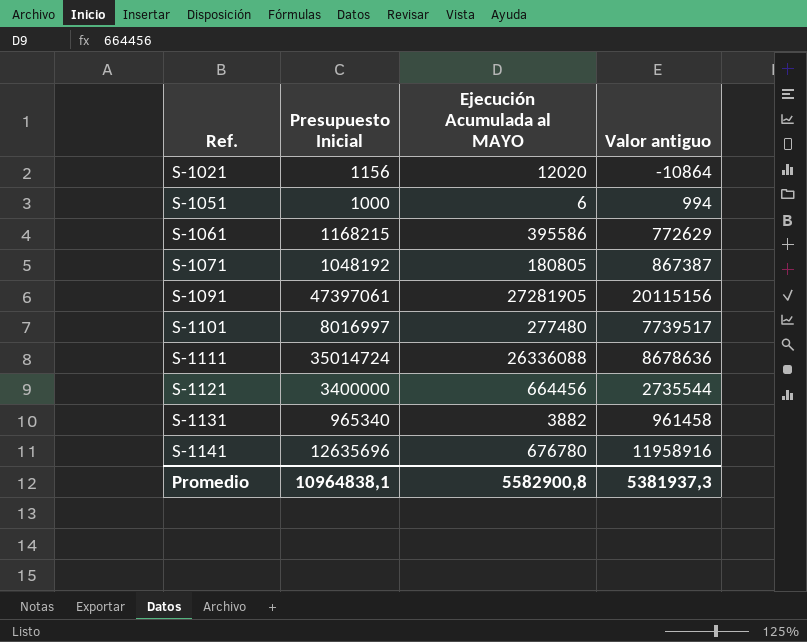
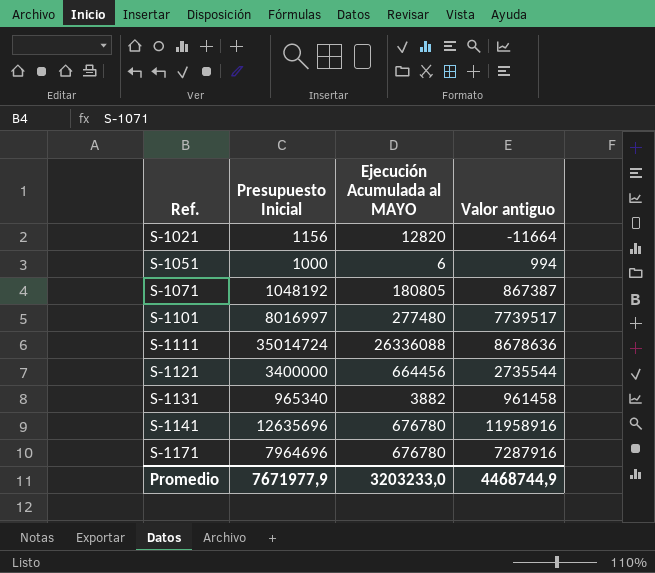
row S-1061: 1168215 | 395586 | 772629 -> none
row S-1091: 47397061 | 27281905 | 20115156 -> none
S-1021 | Ejecución Acumulada al MAYO: 12020 -> 12820
S-1021 | Valor antiguo: -10864 -> -11664
row S-1171: none -> 7964696 | 676780 | 7287916
Promedio | Presupuesto Inicial: 10964838,1 -> 7671977,9
Promedio | Ejecución Acumulada al MAYO: 5582900,8 -> 3203233,0
Promedio | Valor antiguo: 5381937,3 -> 4468744,9

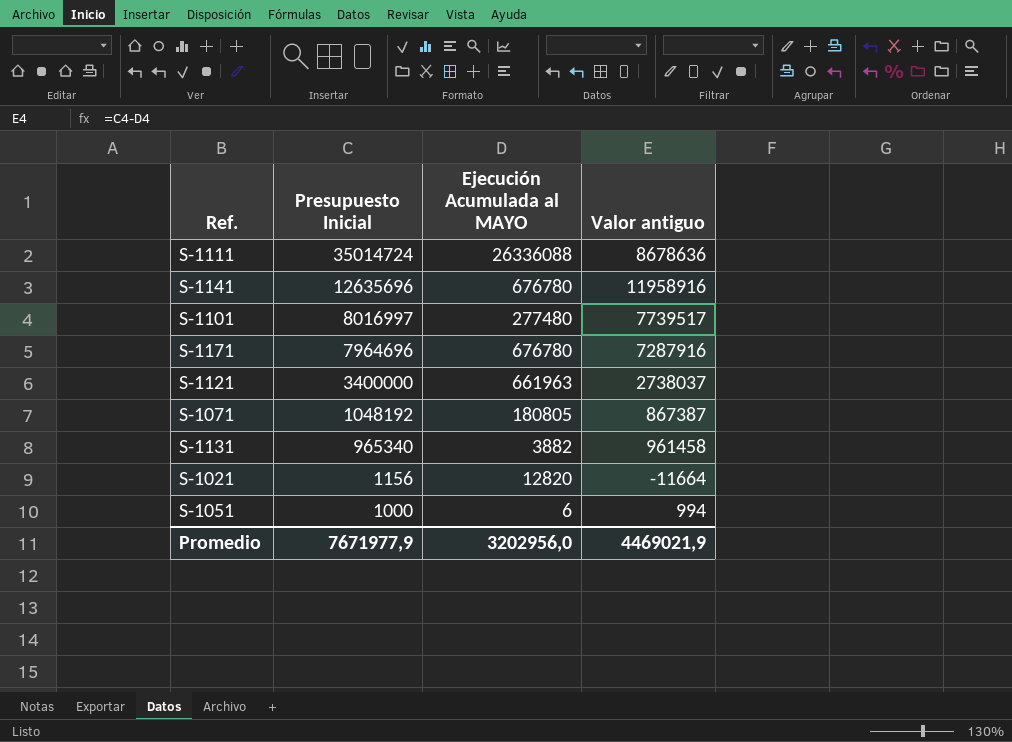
row order: Ref. ascending -> Presupuesto Inicial descending
S-1121 | Ejecución Acumulada al MAYO: 664456 -> 661963
S-1121 | Valor antiguo: 2735544 -> 2738037
Promedio | Ejecución Acumulada al MAYO: 3203233,0 -> 3202956,0
Promedio | Valor antiguo: 4468744,9 -> 4469021,9

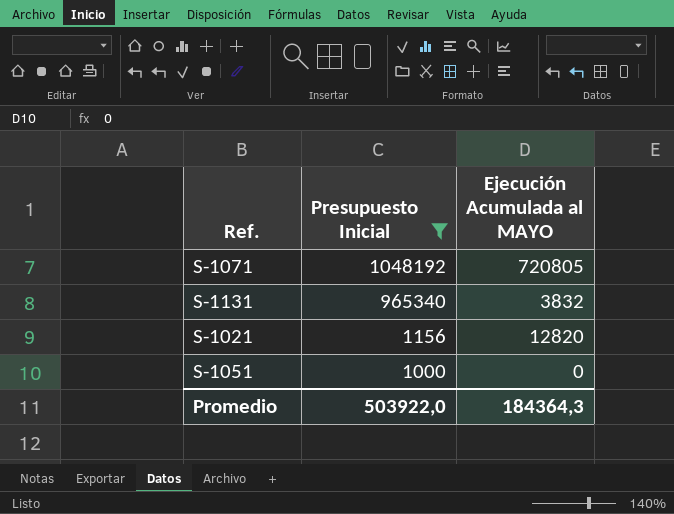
filter: none -> Presupuesto Inicial <= 1048192
column Valor antiguo | formula: [Presupuesto Inicial] - [Ejecución Acumulada al MAYO] -> none
S-1071 | Ejecución Acumulada al MAYO: 180805 -> 720805
S-1131 | Ejecución Acumulada al MAYO: 3882 -> 3832
S-1051 | Ejecución Acumulada al MAYO: 6 -> 0
Promedio | Presupuesto Inicial: 7671977,9 -> 503922,0
Promedio | Ejecución Acumulada al MAYO: 3202956,0 -> 184364,3

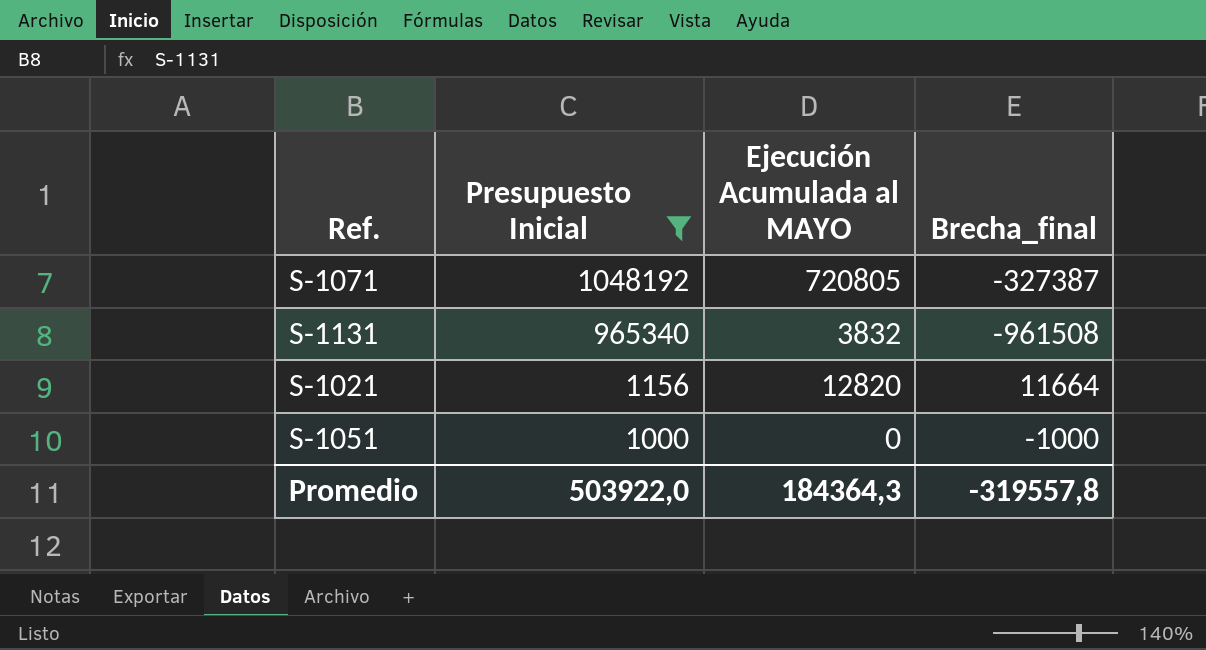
column Brecha_final | formula: none -> [Ejecución Acumulada al MAYO] - [Presupuesto Inicial]

